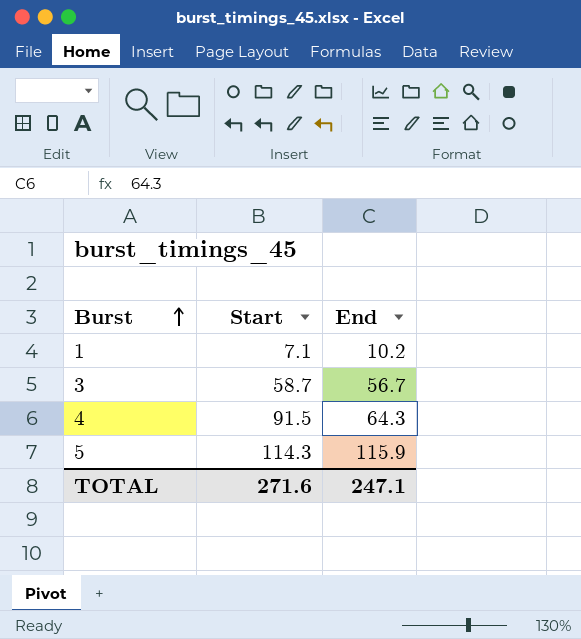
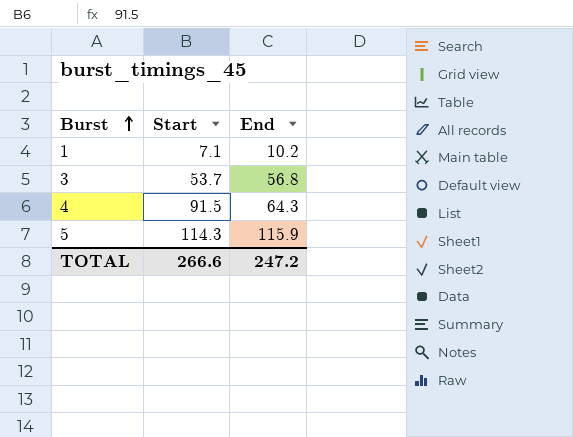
3 | Start: 58.7 -> 53.7
3 | End: 56.7 -> 56.8
TOTAL | Start: 271.6 -> 266.6
TOTAL | End: 247.1 -> 247.2

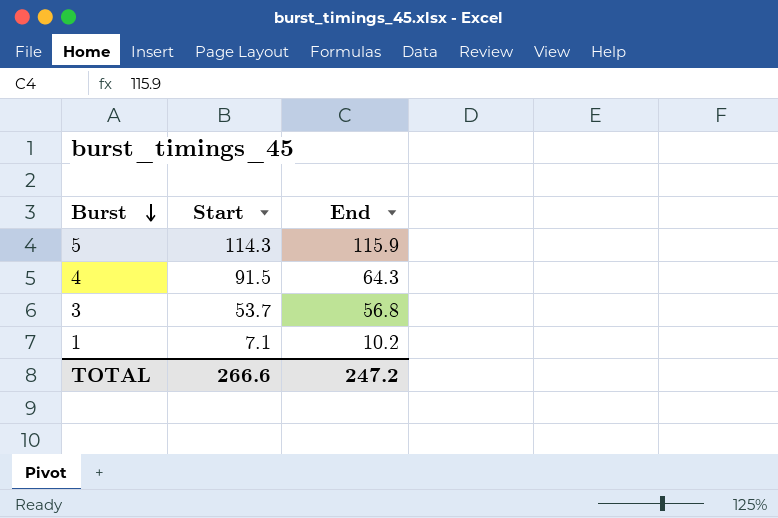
row order: Burst ascending -> Burst descending

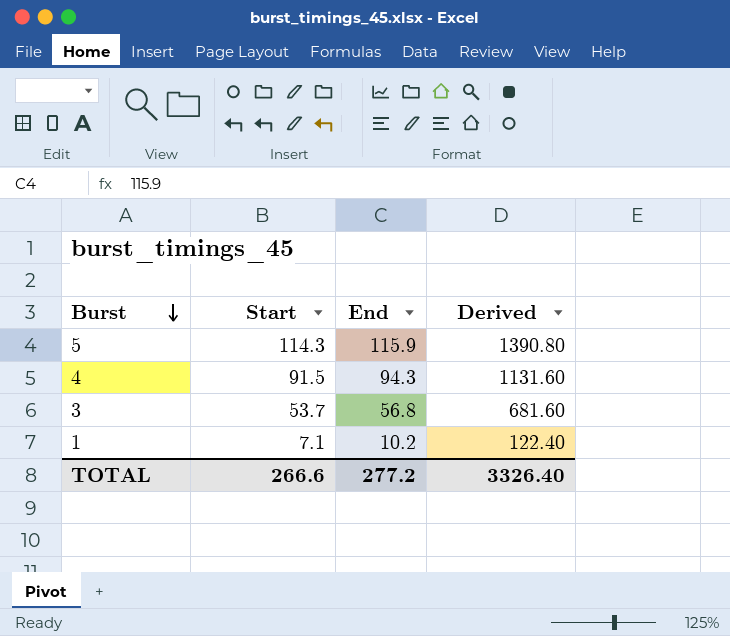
column Derived | formula: none -> [End] * 12
4 | End: 64.3 -> 94.3
TOTAL | End: 247.2 -> 277.2

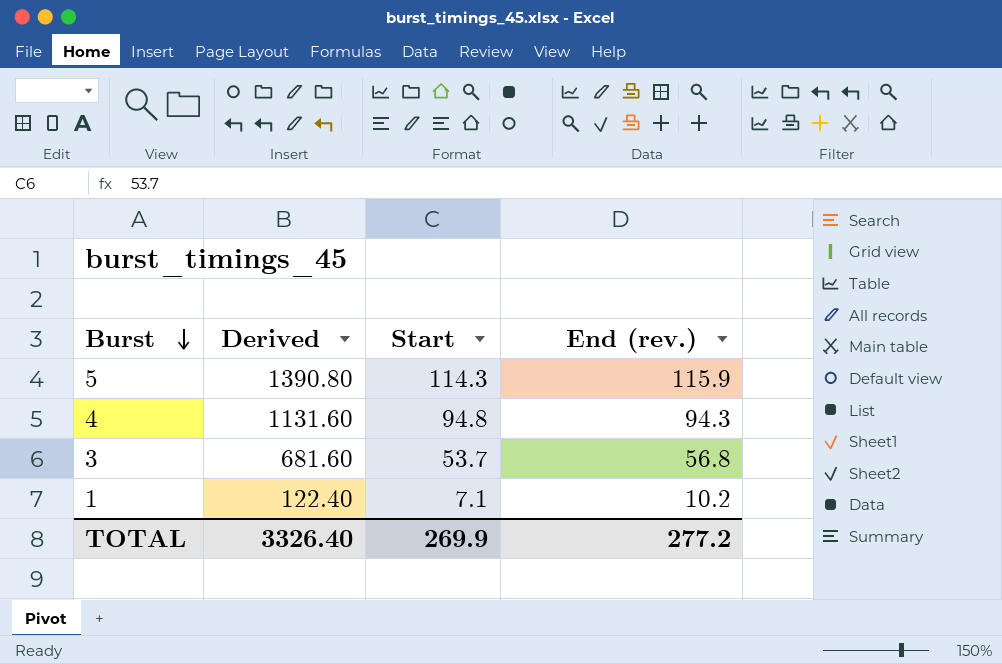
column Derived | position: 4 -> 2
column name: End -> End (rev.)
4 | Start: 91.5 -> 94.8
TOTAL | Start: 266.6 -> 269.9

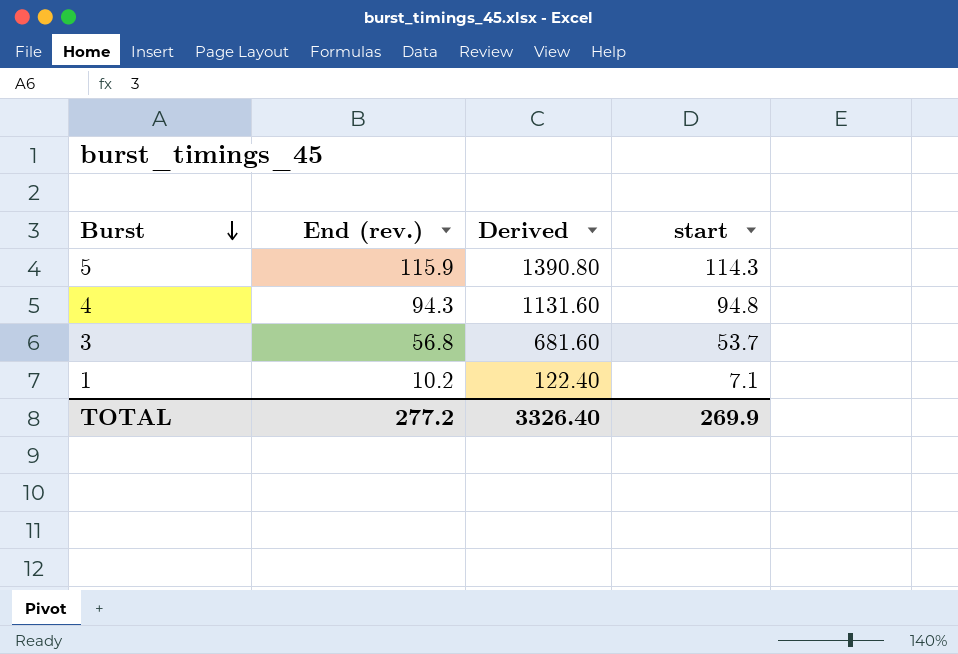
column End (rev.) | position: 4 -> 2
column name: Start -> start

